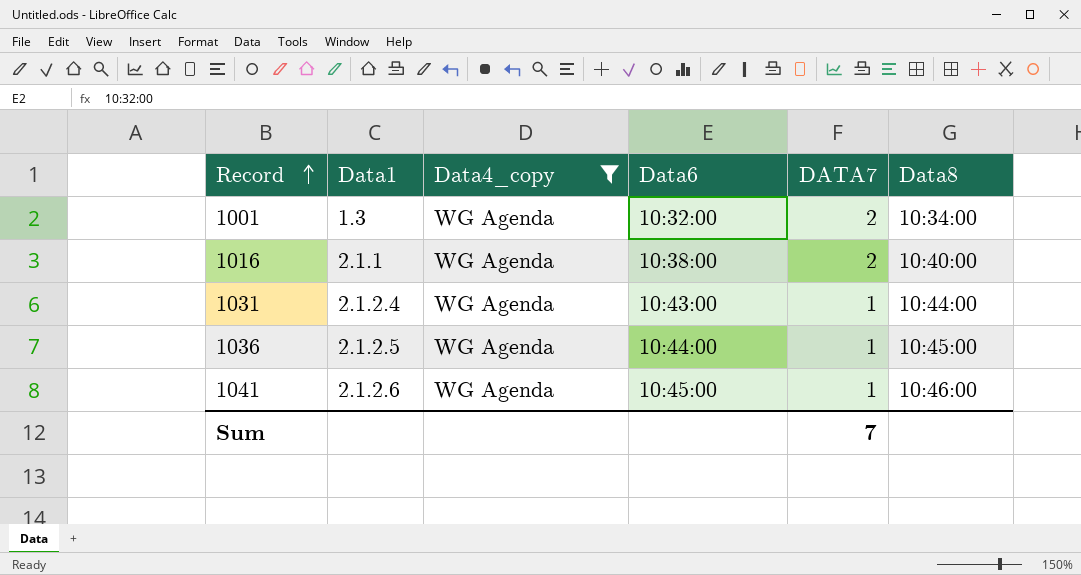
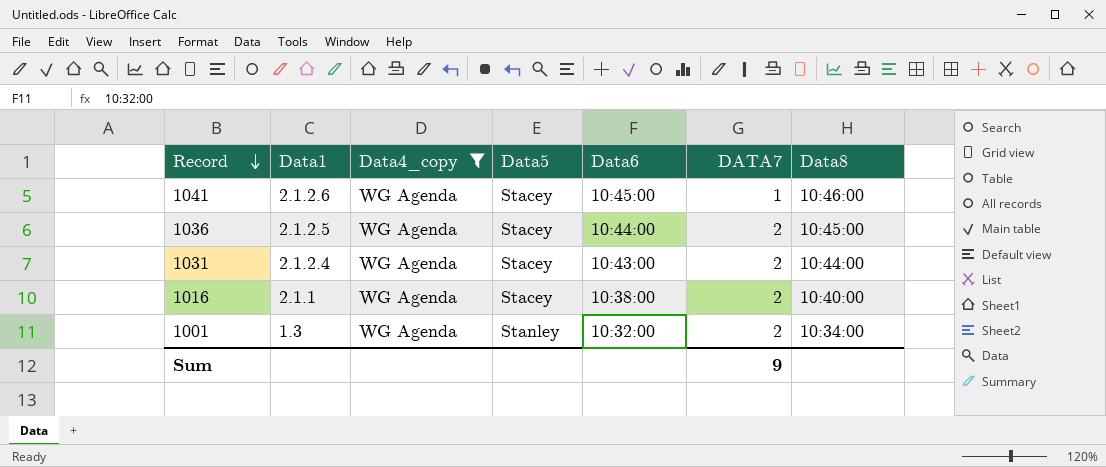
row order: Record ascending -> Record descending
column Data5 | position: none -> 4
1036 | DATA7: 1 -> 2
1031 | DATA7: 1 -> 2
Sum | DATA7: 7 -> 9

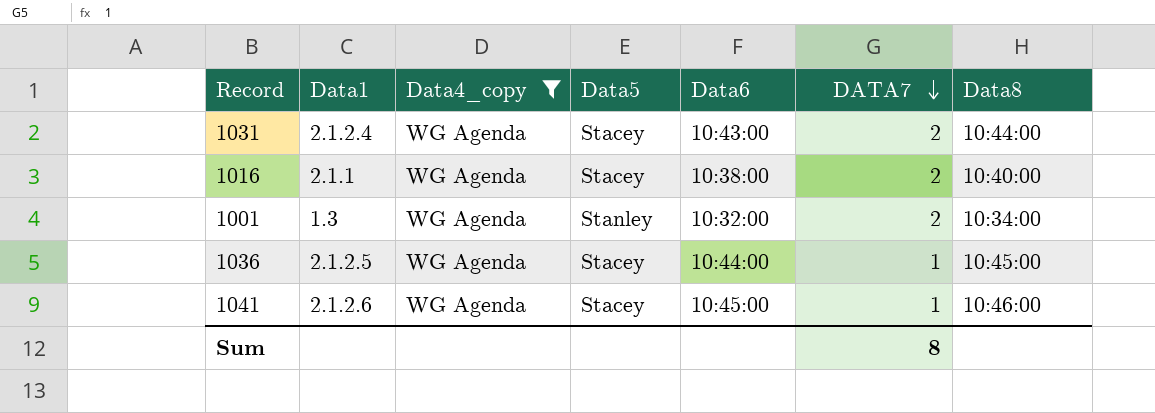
row order: Record descending -> DATA7 descending
1036 | DATA7: 2 -> 1
Sum | DATA7: 9 -> 8

